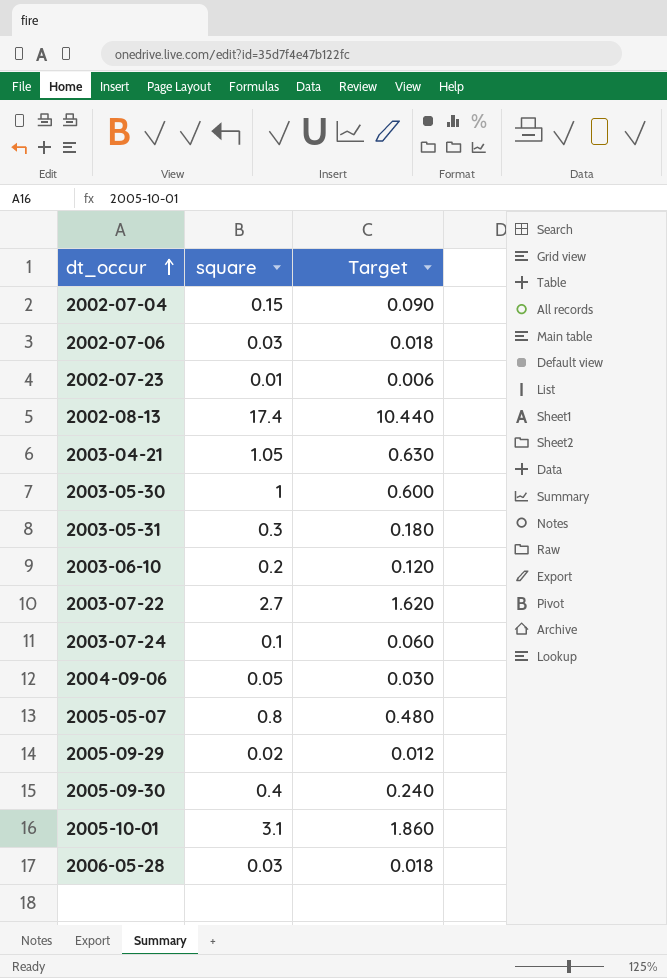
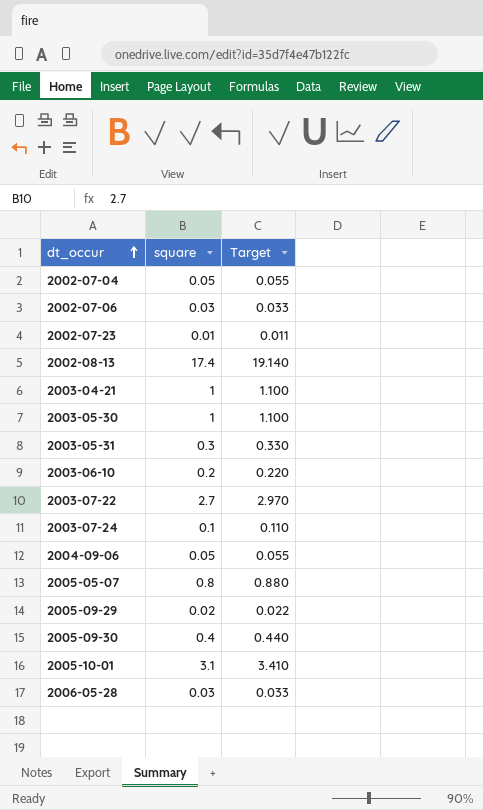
column Target | formula: [square] * 0.6 -> [square] * 1.1
2002-07-04 | square: 0.15 -> 0.05
2003-04-21 | square: 1.05 -> 1

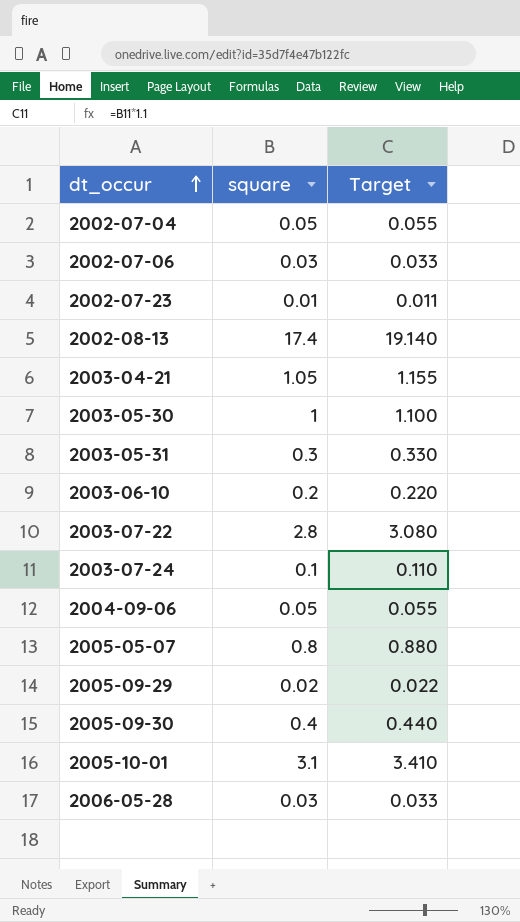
2003-04-21 | square: 1 -> 1.05
2003-04-21 | Target: 1.100 -> 1.155
2003-07-22 | square: 2.7 -> 2.8
2003-07-22 | Target: 2.970 -> 3.080

